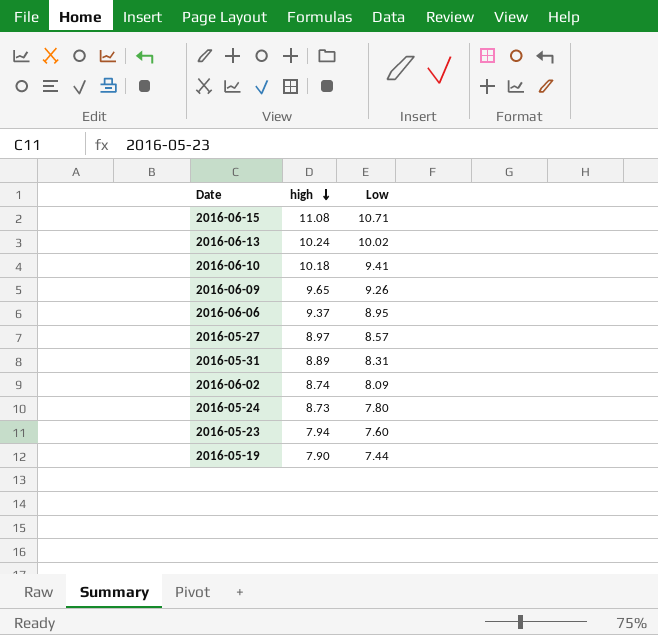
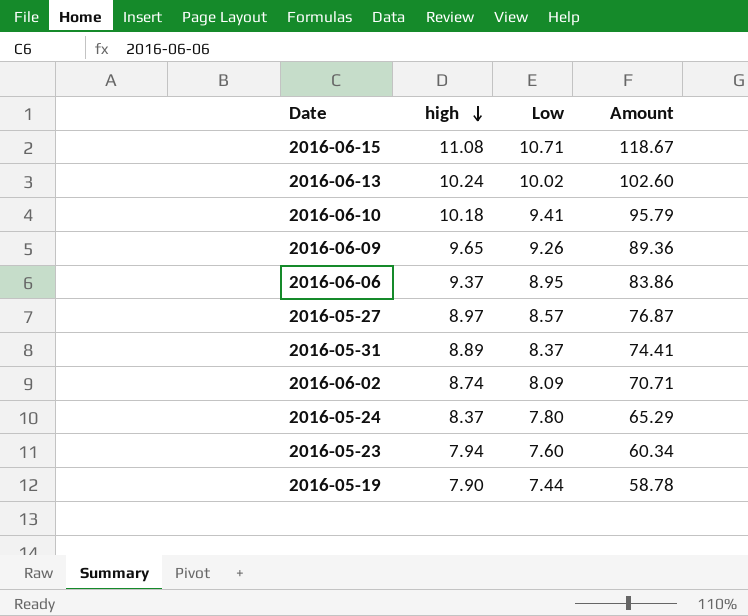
column Amount | formula: none -> [high] * [Low]
2016-05-31 | Low: 8.31 -> 8.37
2016-05-24 | high: 8.73 -> 8.37

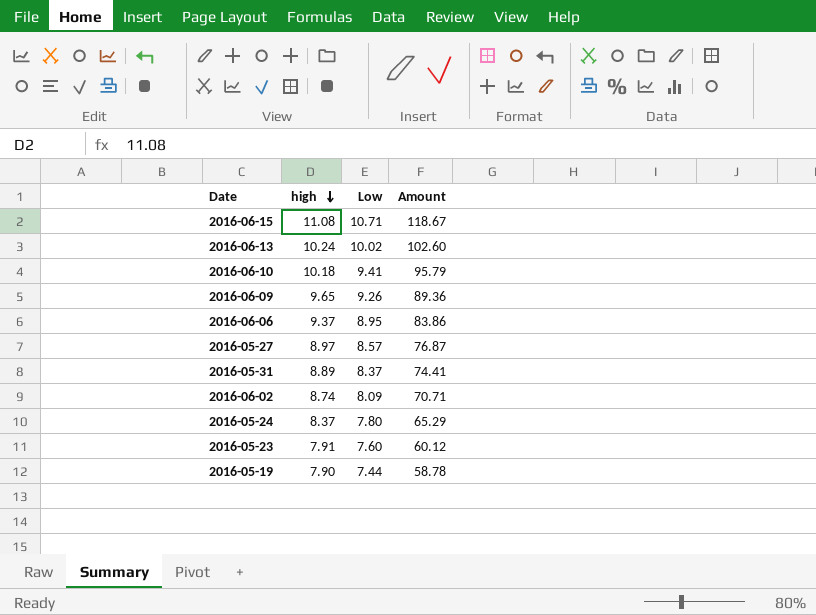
2016-05-23 | high: 7.94 -> 7.91
2016-05-23 | Amount: 60.34 -> 60.12

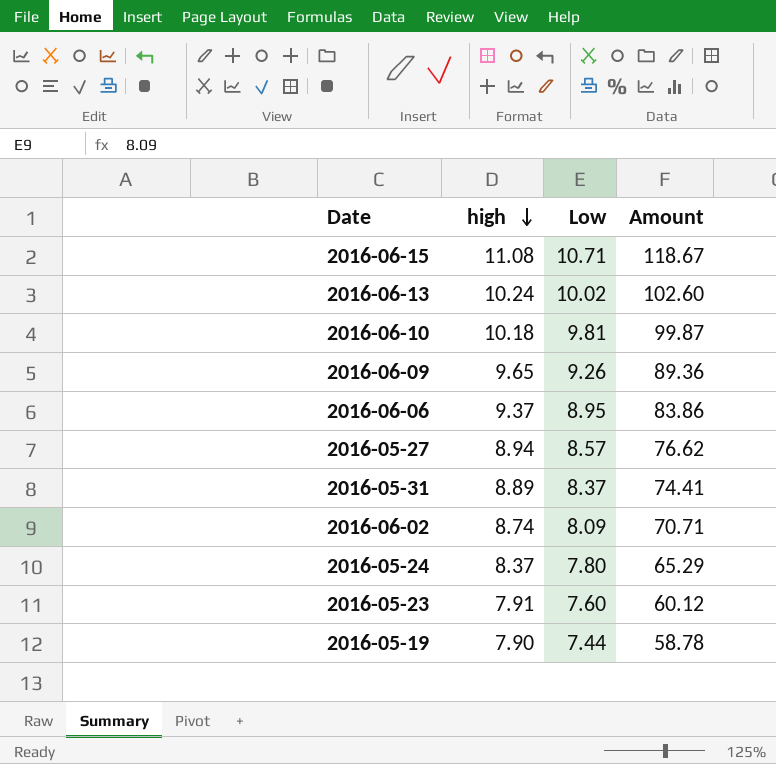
2016-06-10 | Low: 9.41 -> 9.81
2016-06-10 | Amount: 95.79 -> 99.87
2016-05-27 | high: 8.97 -> 8.94
2016-05-27 | Amount: 76.87 -> 76.62

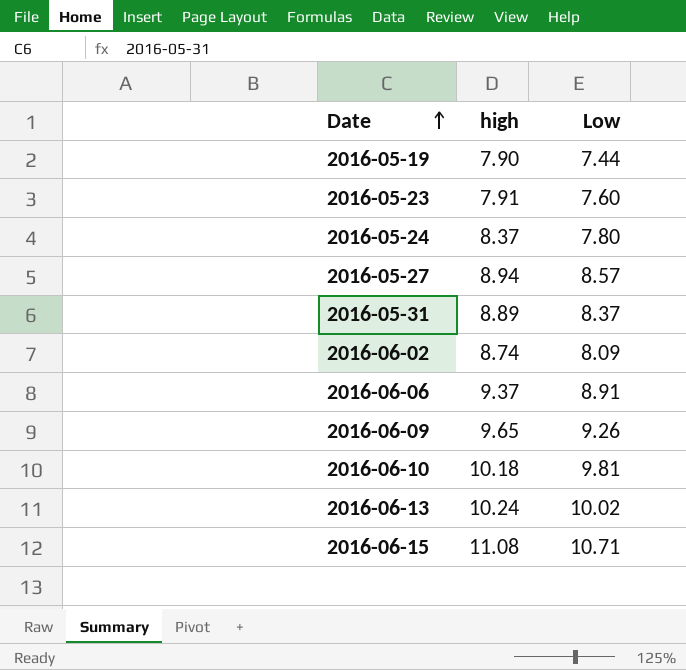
row order: high descending -> Date ascending
column Amount | formula: [high] * [Low] -> none
2016-06-06 | Low: 8.95 -> 8.91

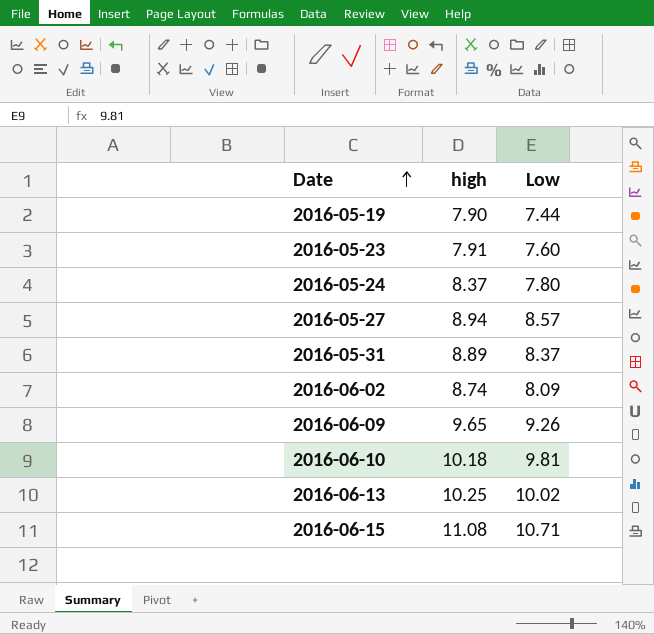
row 2016-06-06: 9.37 | 8.91 -> none
2016-06-13 | high: 10.24 -> 10.25

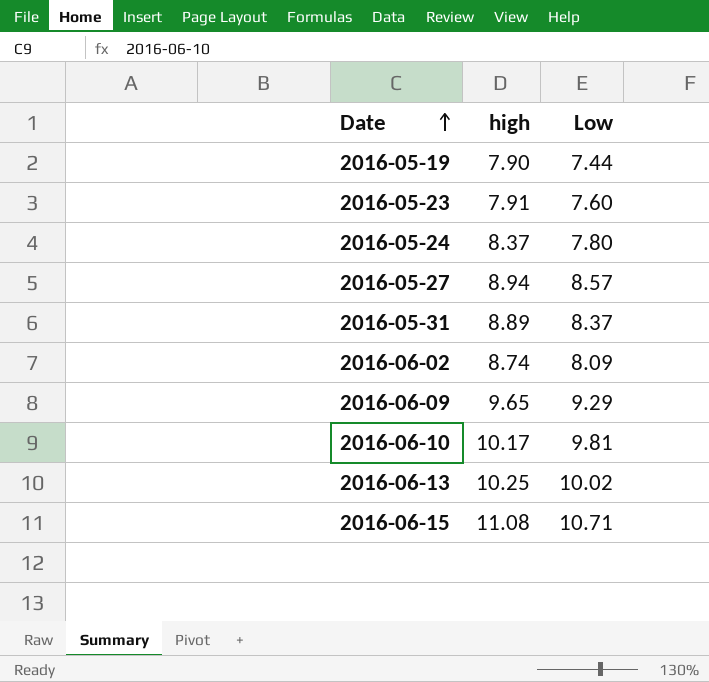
2016-06-09 | Low: 9.26 -> 9.29
2016-06-10 | high: 10.18 -> 10.17

